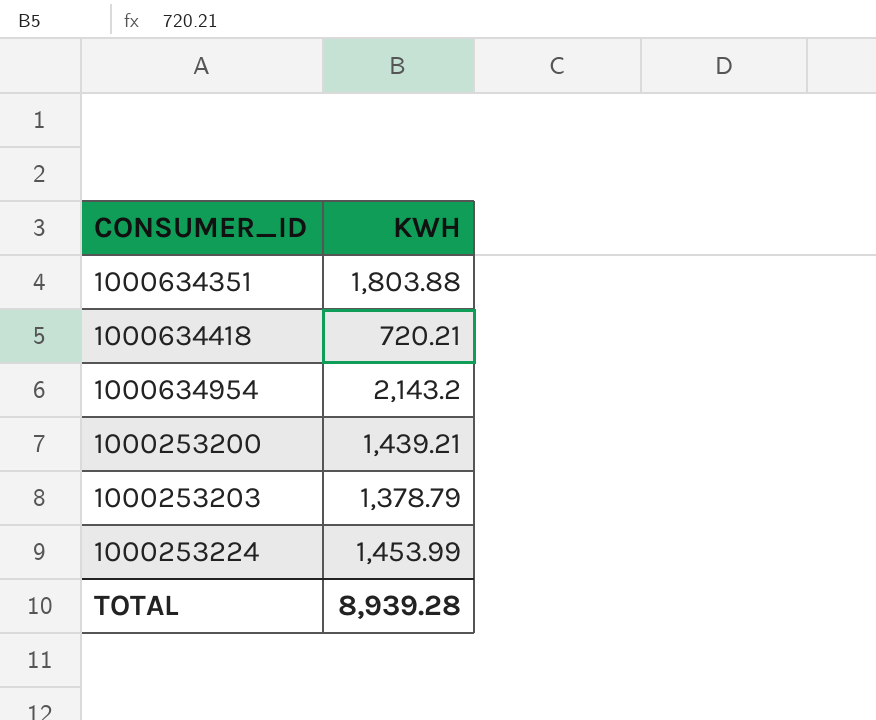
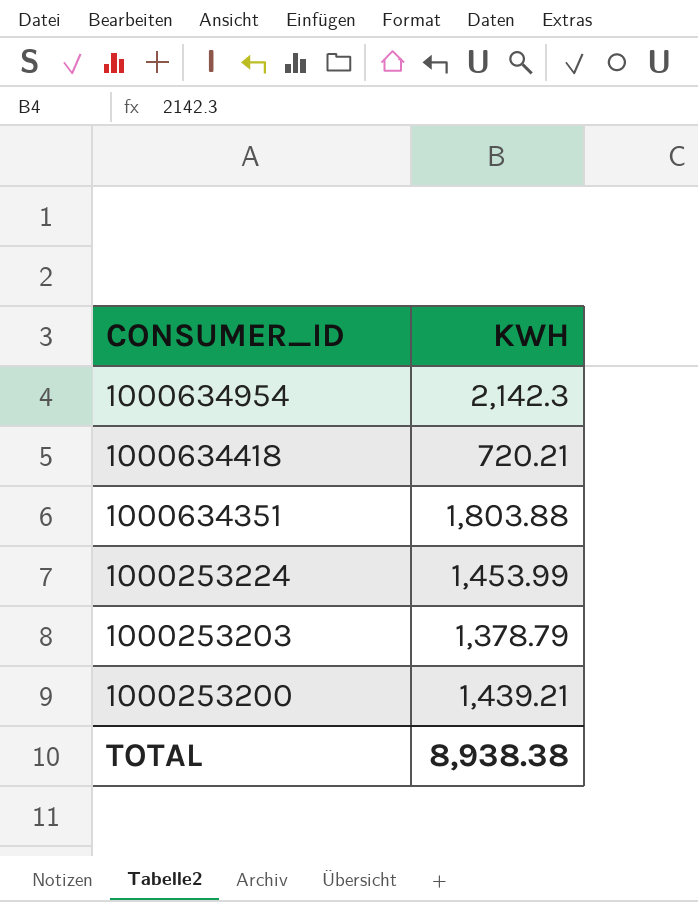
row order: none -> CONSUMER_ID descending
1000634954 | KWH: 2,143.2 -> 2,142.3
TOTAL | KWH: 8,939.28 -> 8,938.38

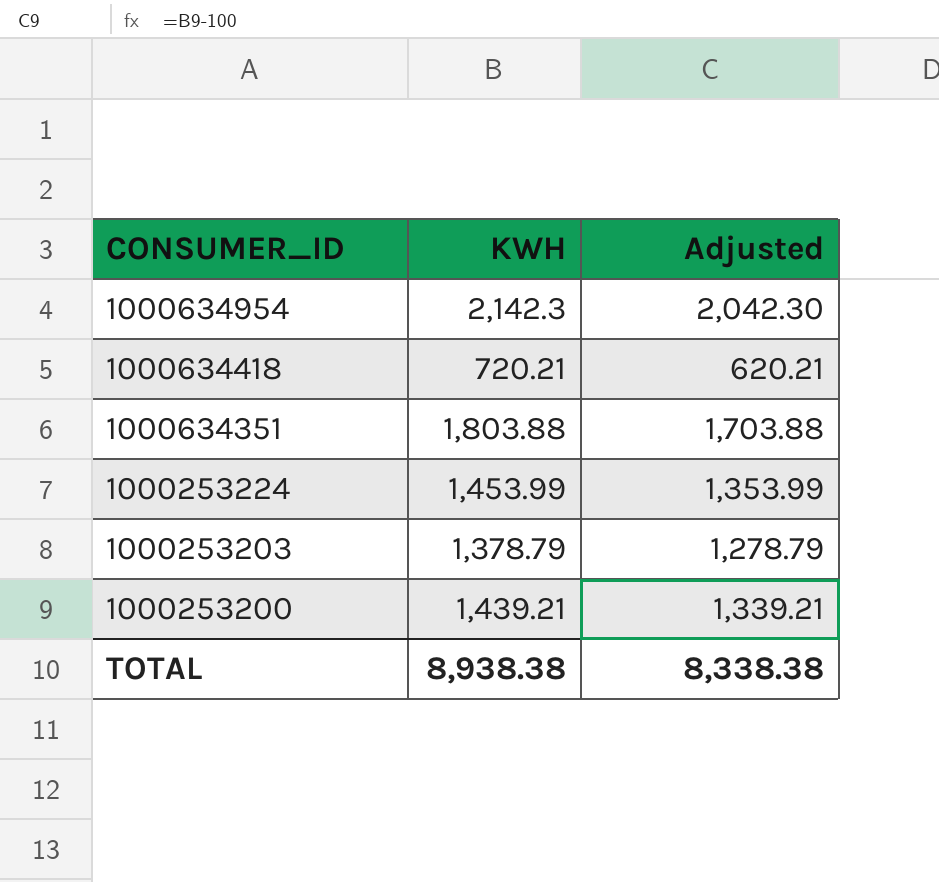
column Adjusted | formula: none -> [KWH] - 100

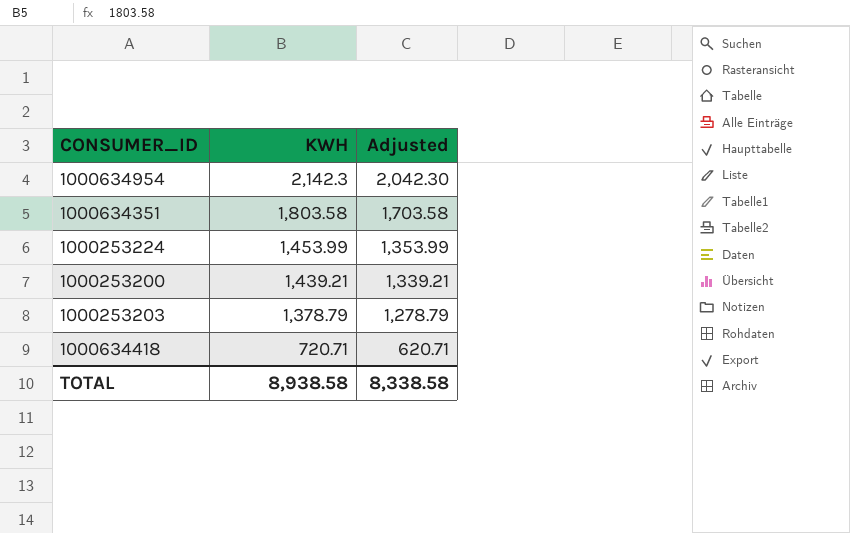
row order: CONSUMER_ID descending -> KWH descending
1000634351 | KWH: 1,803.88 -> 1,803.58
1000634351 | Adjusted: 1,703.88 -> 1,703.58
1000634418 | KWH: 720.21 -> 720.71
1000634418 | Adjusted: 620.21 -> 620.71
TOTAL | KWH: 8,938.38 -> 8,938.58
TOTAL | Adjusted: 8,338.38 -> 8,338.58

